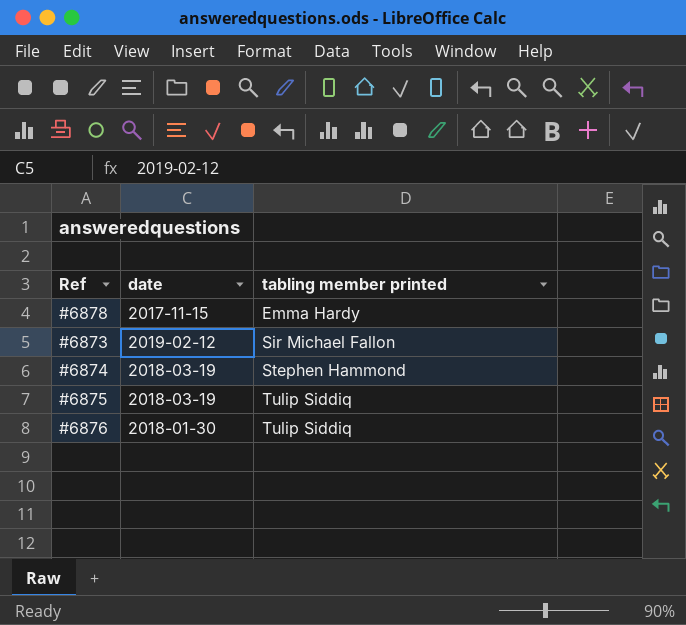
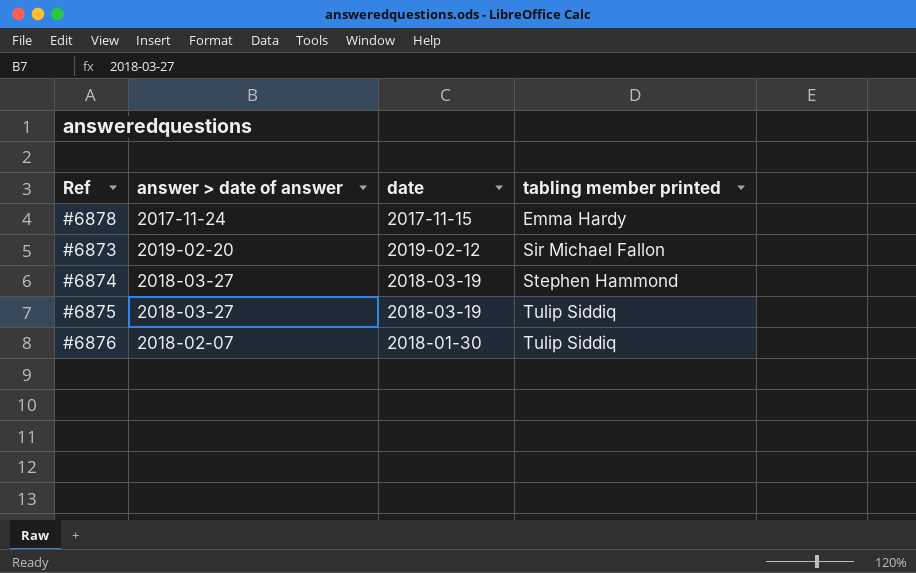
column answer > date of answer | position: none -> 2

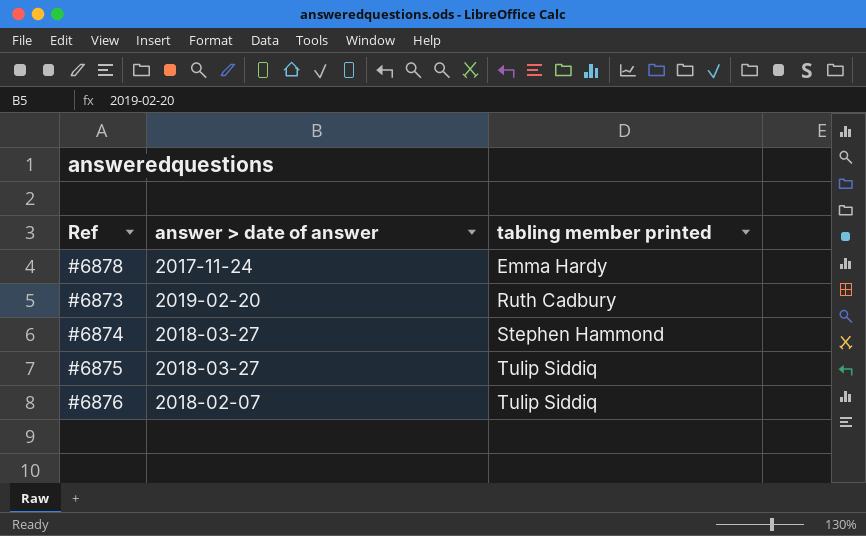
column date | position: 3 -> none
#6873 | tabling member printed: Sir Michael Fallon -> Ruth Cadbury

